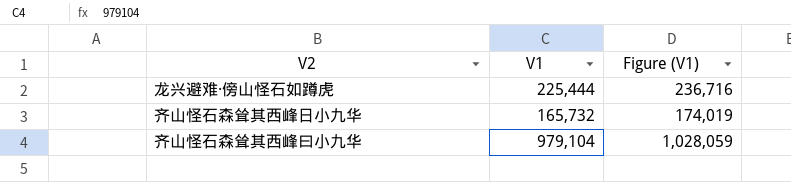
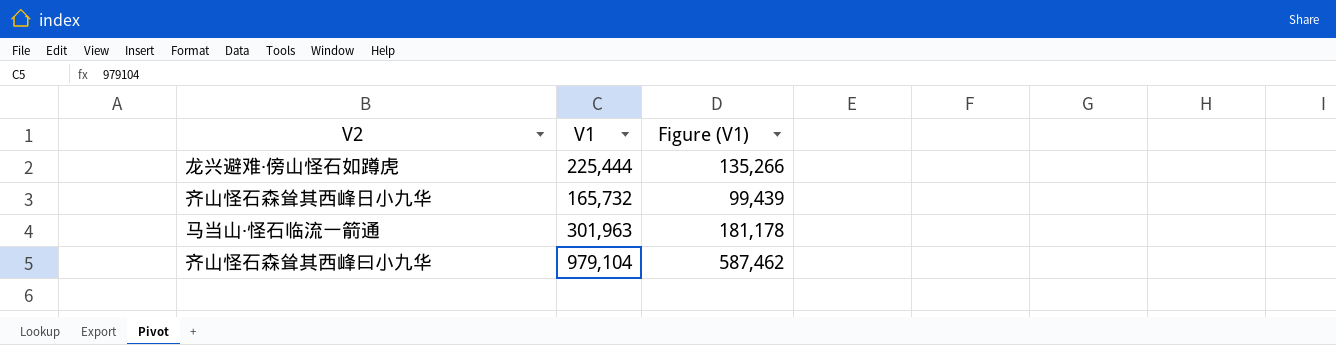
column Figure (V1) | formula: [V1] * 1.05 -> [V1] * 0.6
row 马当山·怪石临流一箭通: none -> 301,963 | 181,178

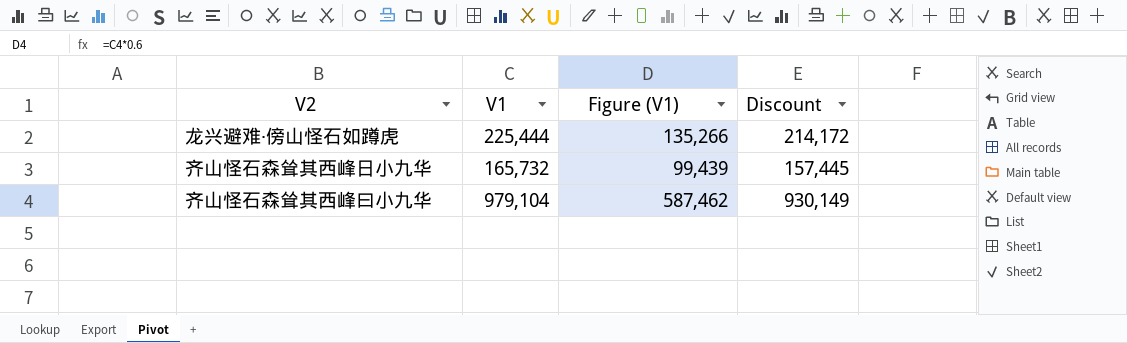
column Discount | formula: none -> [V1] * 0.95
row 马当山·怪石临流一箭通: 301,963 | 181,178 -> none

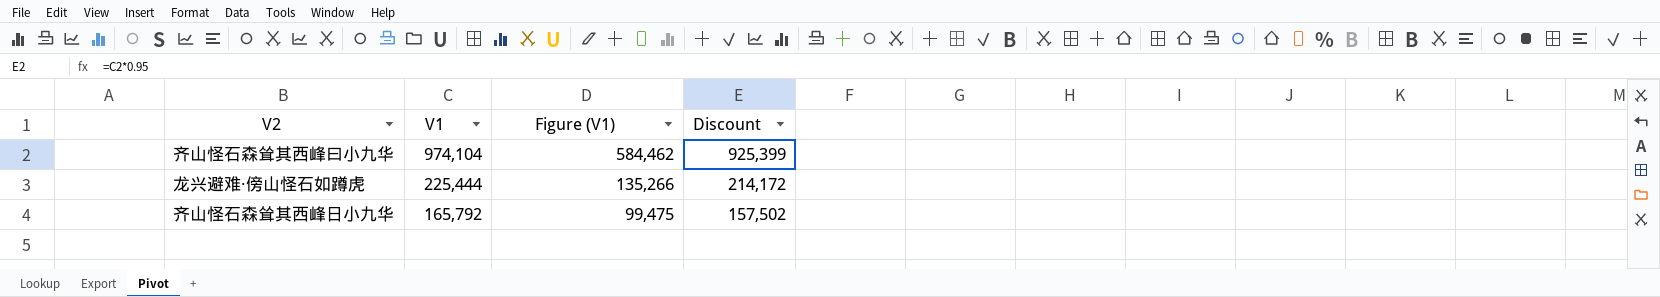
row order: none -> V1 descending
齐山怪石森耸其西峰曰小九华 | V1: 979,104 -> 974,104
齐山怪石森耸其西峰曰小九华 | Figure (V1): 587,462 -> 584,462
齐山怪石森耸其西峰曰小九华 | Discount: 930,149 -> 925,399
齐山怪石森耸其西峰日小九华 | V1: 165,732 -> 165,792
齐山怪石森耸其西峰日小九华 | Figure (V1): 99,439 -> 99,475
齐山怪石森耸其西峰日小九华 | Discount: 157,445 -> 157,502

